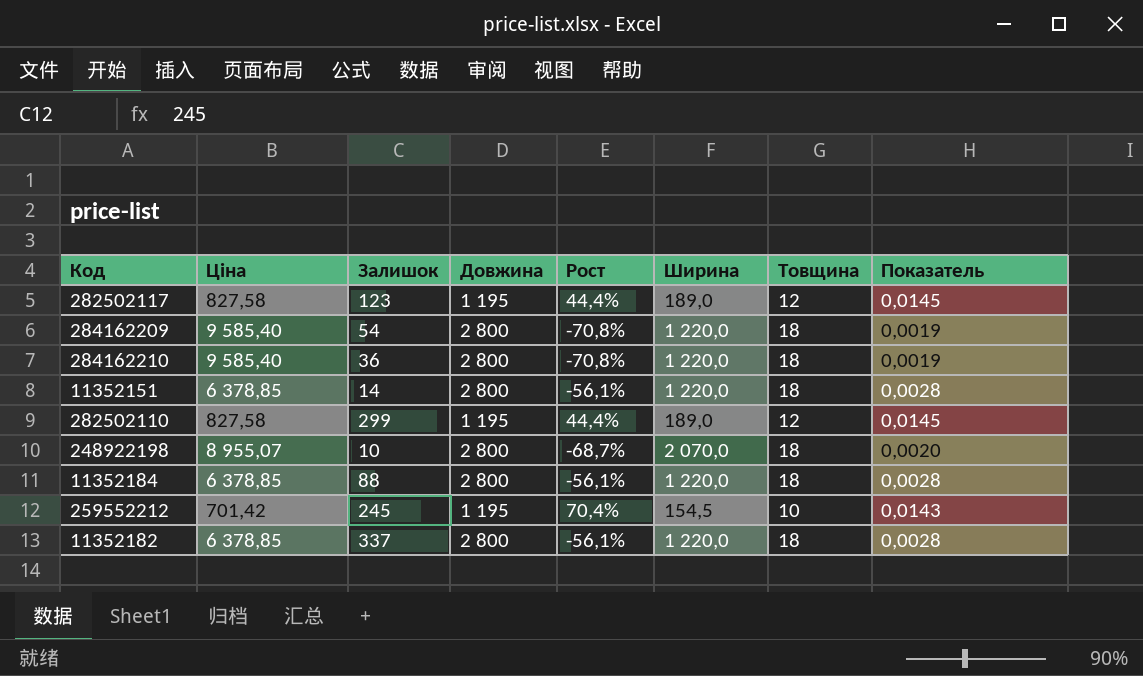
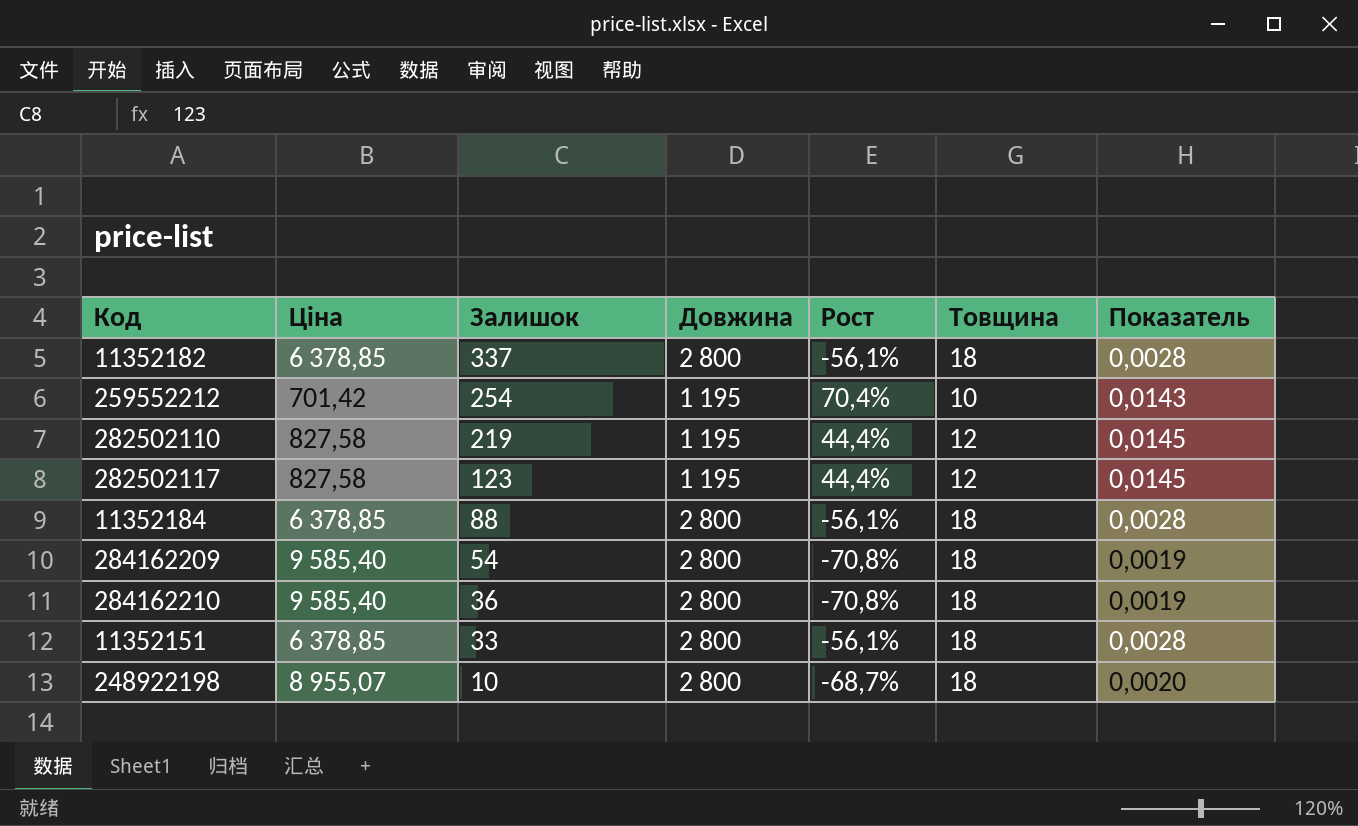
row order: none -> Залишок descending
column Ширина | position: 6 -> none
259552212 | Залишок: 245 -> 254
282502110 | Залишок: 299 -> 219
11352151 | Залишок: 14 -> 33

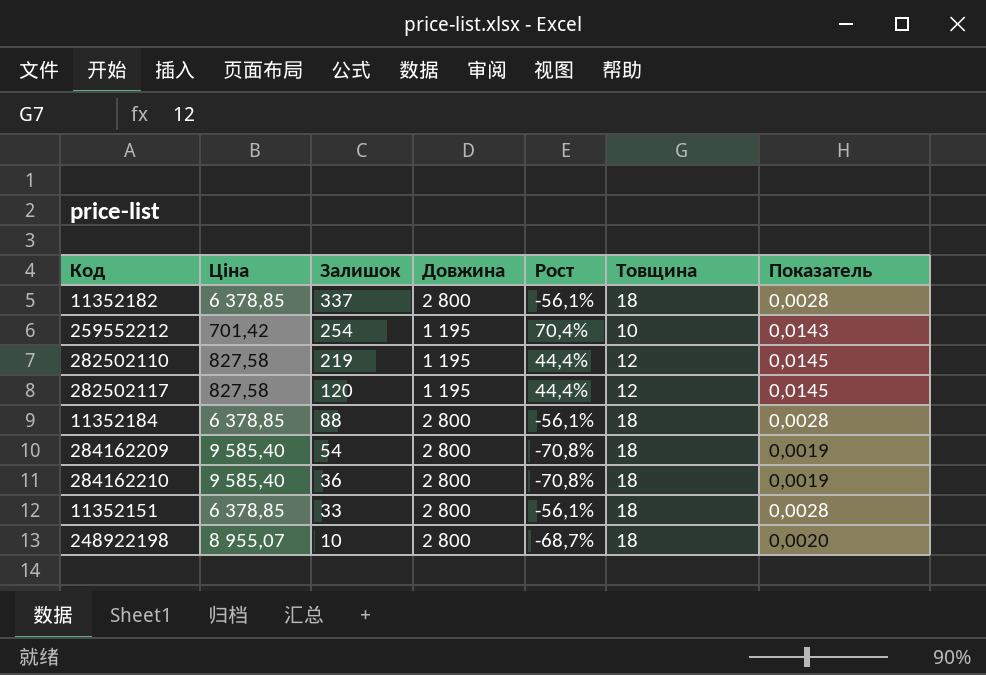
282502117 | Залишок: 123 -> 120

